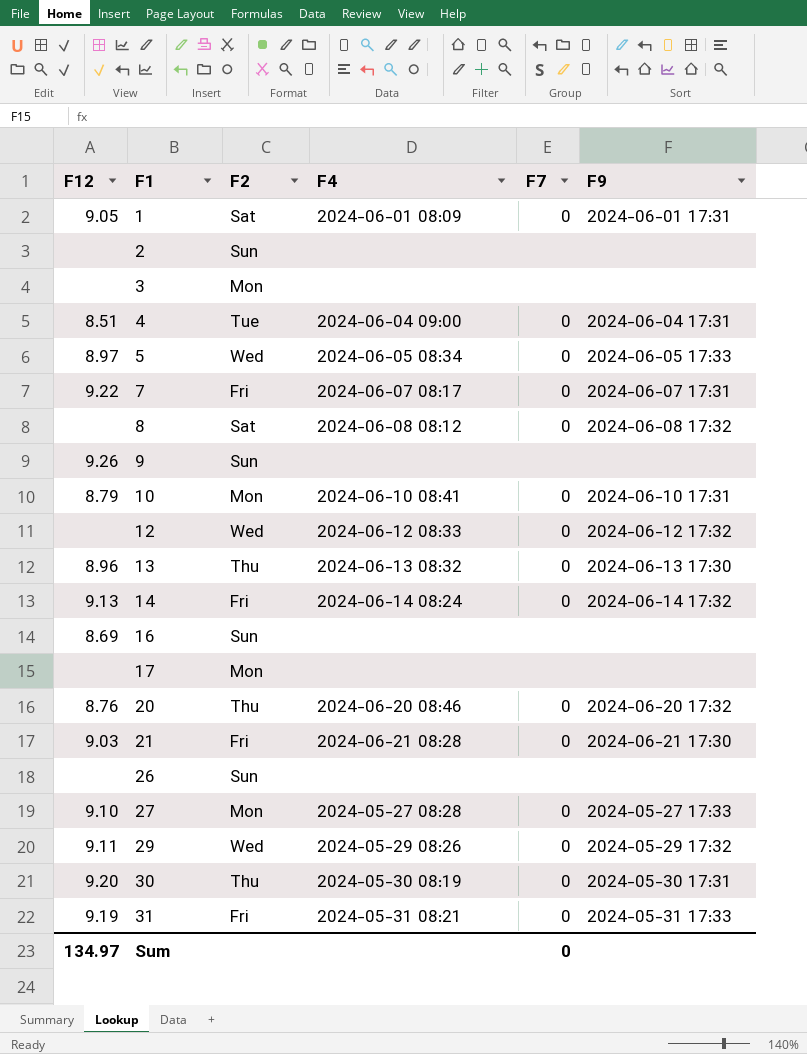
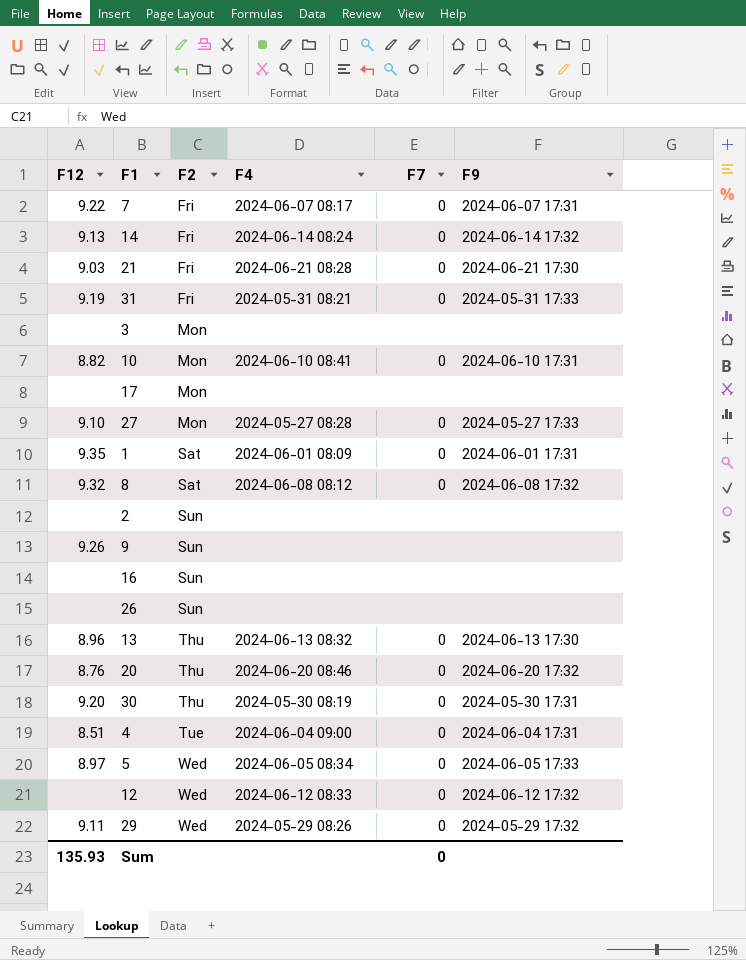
row order: F1 ascending -> F2 ascending
10 | F12: 8.79 -> 8.82
1 | F12: 9.05 -> 9.35
8 | F12: none -> 9.32
16 | F12: 8.69 -> none
Sum | F12: 134.97 -> 135.93

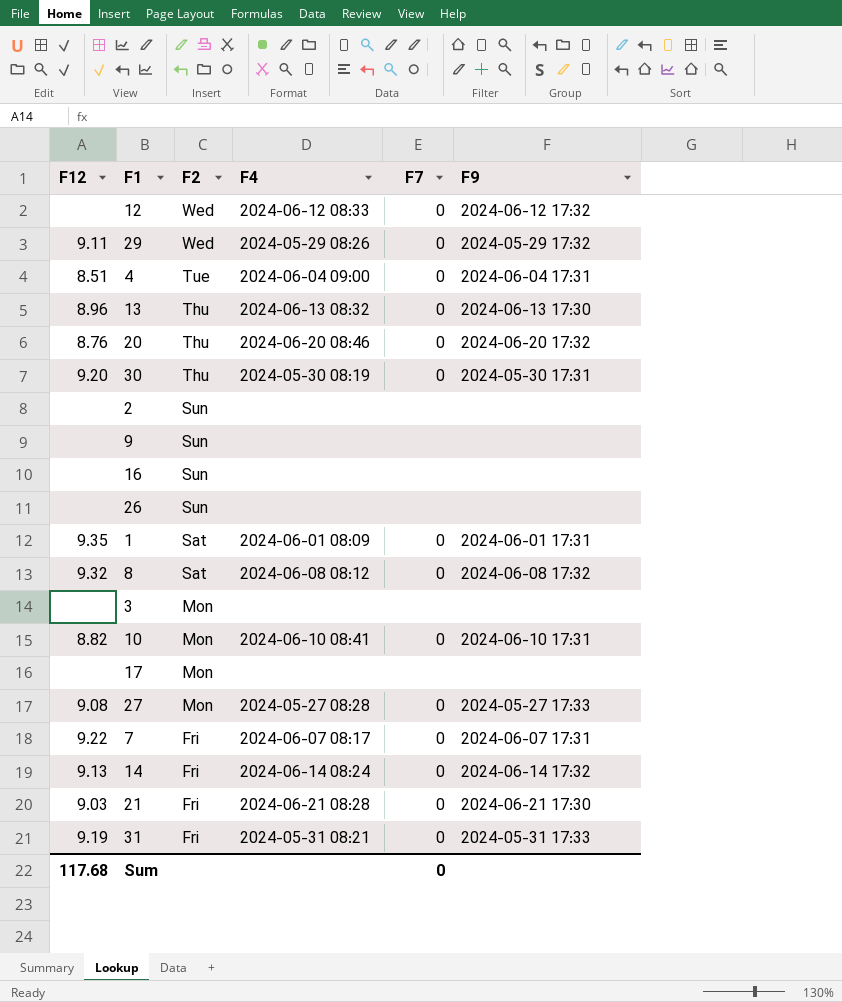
row order: F2 ascending -> F2 descending
row 5: 8.97 | Wed | 2024-06-05 08:34 | 0 | 2024-06-05 17:33 -> none
9 | F12: 9.26 -> none
27 | F12: 9.10 -> 9.08
Sum | F12: 135.93 -> 117.68

